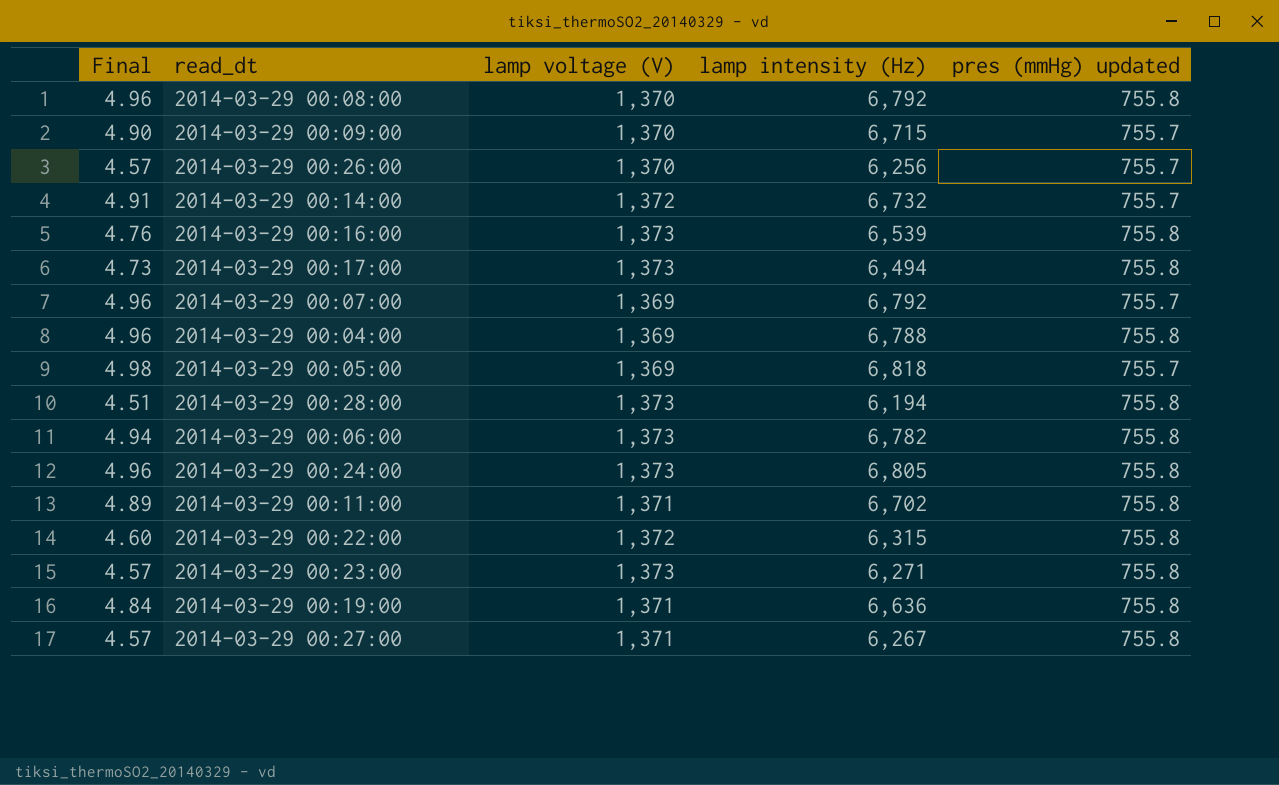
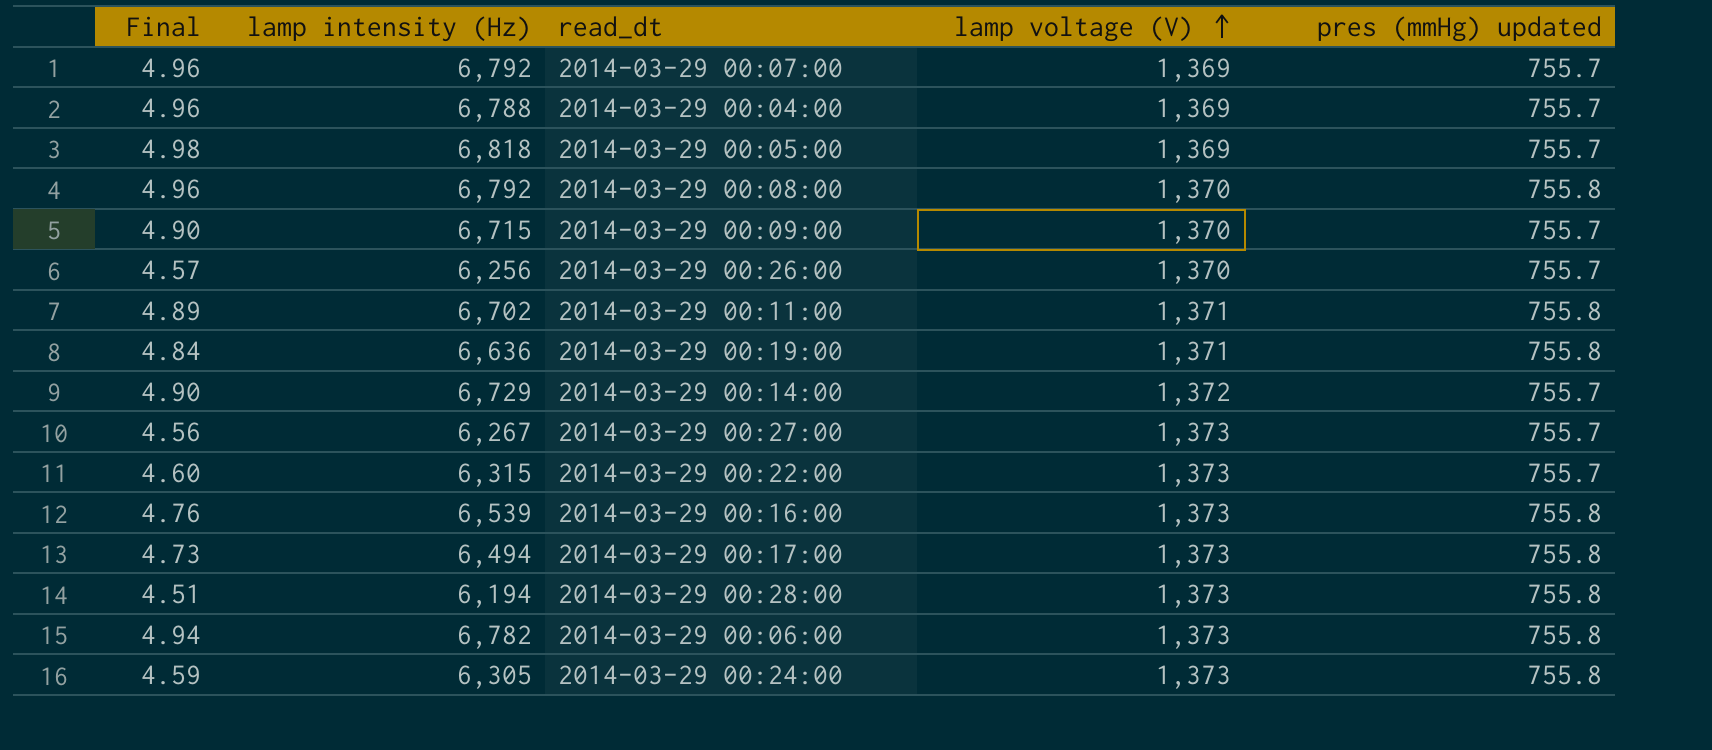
row order: none -> lamp voltage (V) ascending
column lamp intensity (Hz) | position: 4 -> 2
row 2014-03-29 00:23:00: 4.57 | 1,373 | 6,271 | 755.8 -> none
2014-03-29 00:04:00 | pres (mmHg) updated: 755.8 -> 755.7
2014-03-29 00:14:00 | Final: 4.91 -> 4.90
2014-03-29 00:14:00 | lamp intensity (Hz): 6,732 -> 6,729
2014-03-29 00:27:00 | Final: 4.57 -> 4.56
2014-03-29 00:27:00 | lamp voltage (V): 1,371 -> 1,373
2014-03-29 00:27:00 | pres (mmHg) updated: 755.8 -> 755.7
2014-03-29 00:22:00 | lamp voltage (V): 1,372 -> 1,373
2014-03-29 00:22:00 | pres (mmHg) updated: 755.8 -> 755.7
2014-03-29 00:24:00 | Final: 4.96 -> 4.59
2014-03-29 00:24:00 | lamp intensity (Hz): 6,805 -> 6,305

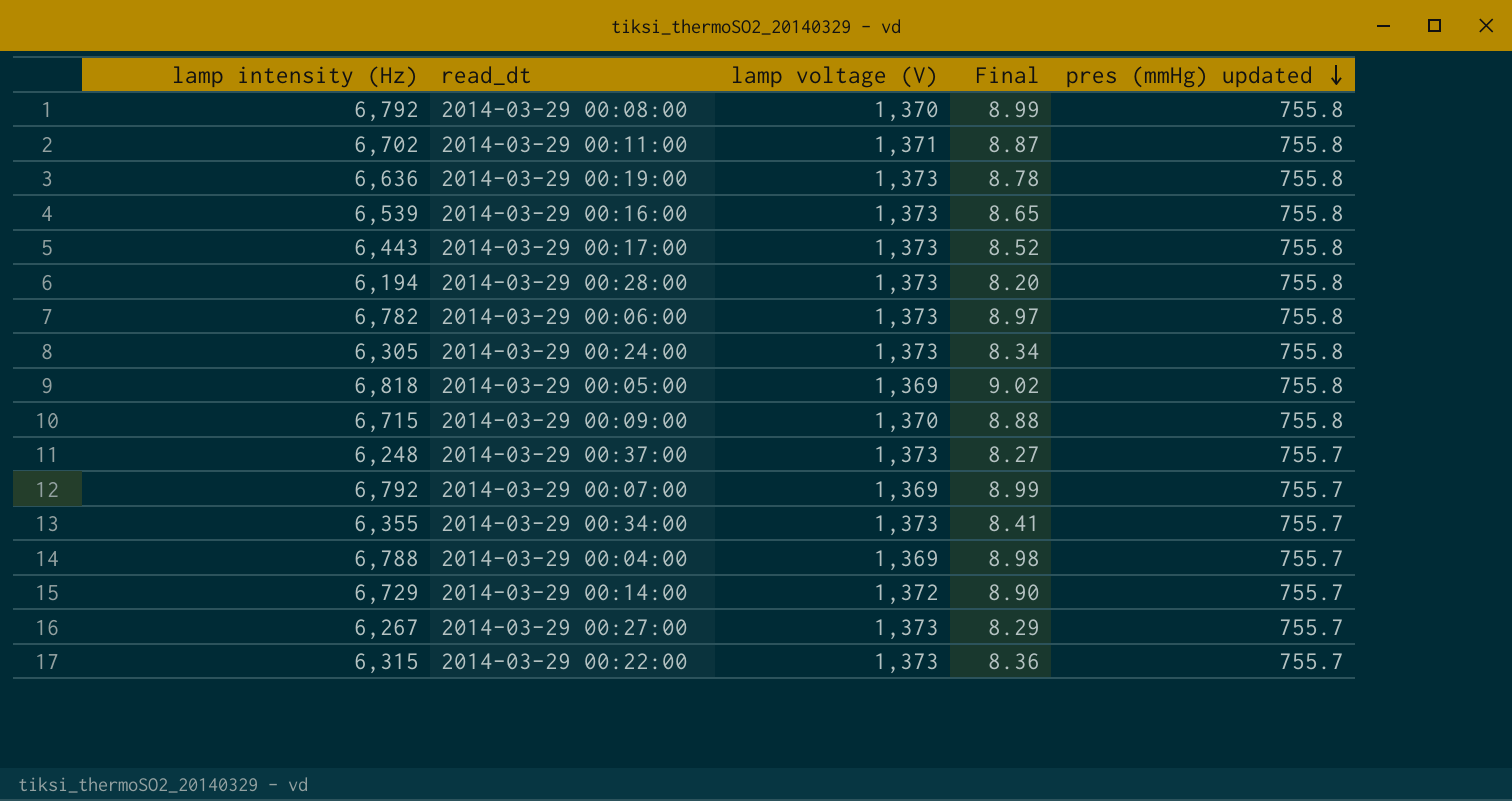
row order: lamp voltage (V) ascending -> pres (mmHg) updated descending
column Final | formula: [lamp intensity (Hz)] / [lamp voltage (V)] -> [lamp intensity (Hz)] / [pres (mmHg) updated]
column Final | position: 1 -> 4
row 2014-03-29 00:26:00: 4.57 | 6,256 | 1,370 | 755.7 -> none
2014-03-29 00:19:00 | lamp voltage (V): 1,371 -> 1,373
2014-03-29 00:17:00 | lamp intensity (Hz): 6,494 -> 6,443
2014-03-29 00:05:00 | pres (mmHg) updated: 755.7 -> 755.8
2014-03-29 00:09:00 | pres (mmHg) updated: 755.7 -> 755.8
row 2014-03-29 00:37:00: none -> 6,248 | 1,373 | 8.27 | 755.7
row 2014-03-29 00:34:00: none -> 6,355 | 1,373 | 8.41 | 755.7

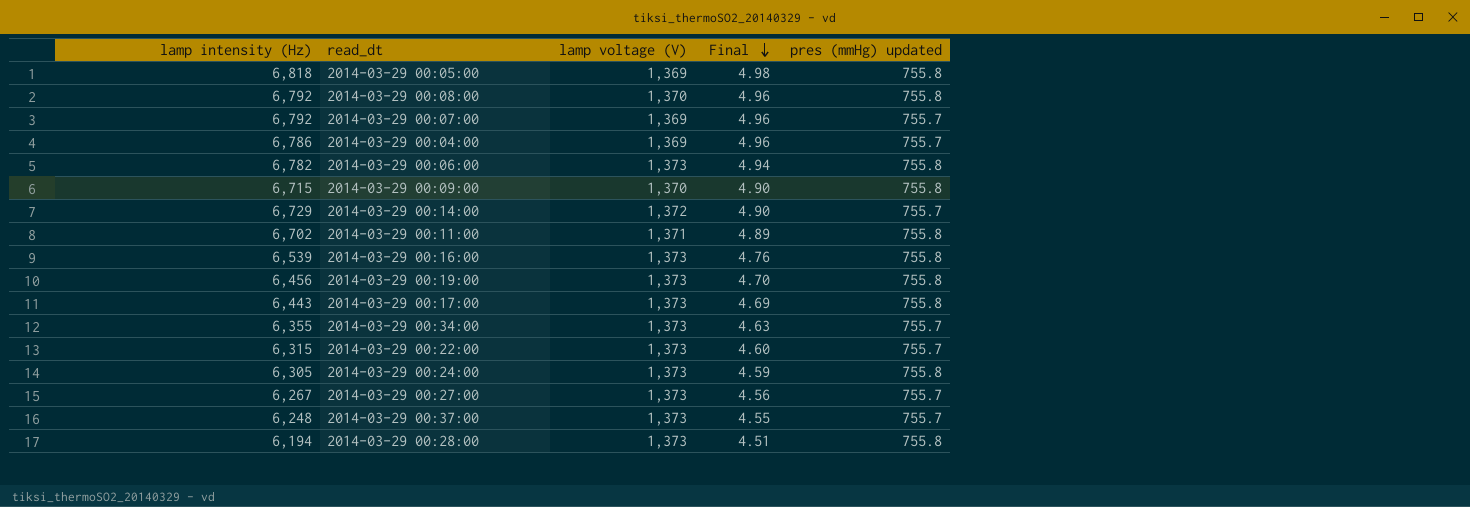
row order: pres (mmHg) updated descending -> Final descending
column Final | formula: [lamp intensity (Hz)] / [pres (mmHg) updated] -> [lamp intensity (Hz)] / [lamp voltage (V)]
2014-03-29 00:04:00 | lamp intensity (Hz): 6,788 -> 6,786
2014-03-29 00:19:00 | lamp intensity (Hz): 6,636 -> 6,456

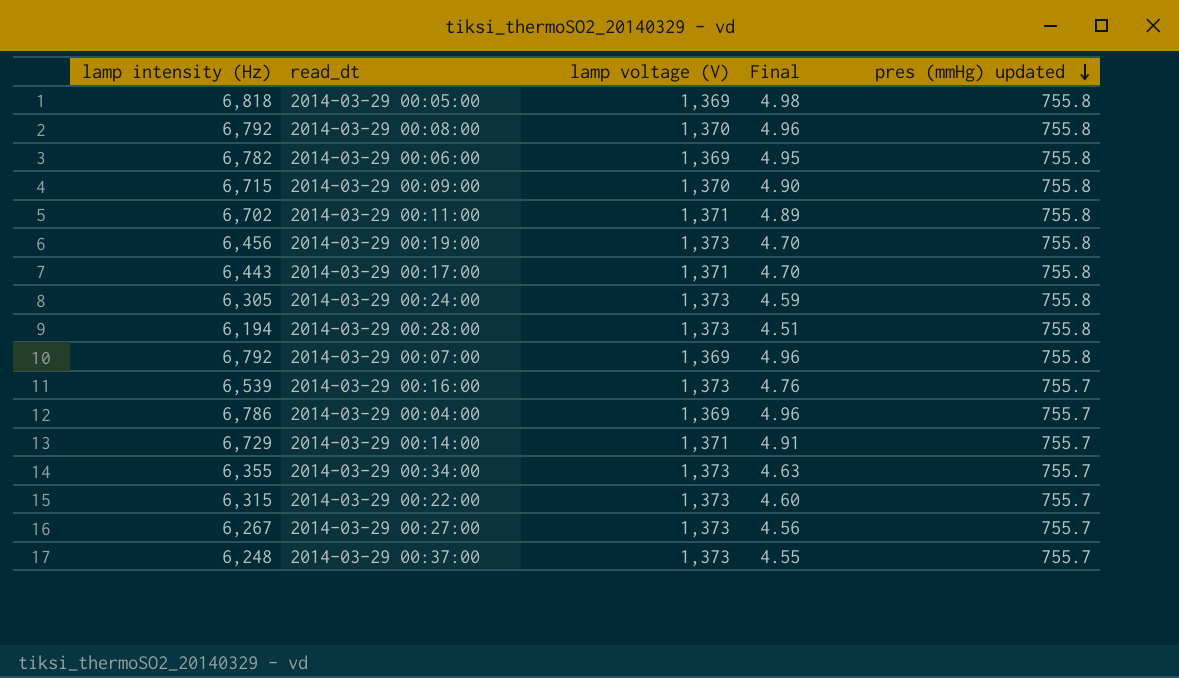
row order: Final descending -> pres (mmHg) updated descending
2014-03-29 00:06:00 | lamp voltage (V): 1,373 -> 1,369
2014-03-29 00:06:00 | Final: 4.94 -> 4.95
2014-03-29 00:17:00 | lamp voltage (V): 1,373 -> 1,371
2014-03-29 00:17:00 | Final: 4.69 -> 4.70
2014-03-29 00:07:00 | pres (mmHg) updated: 755.7 -> 755.8
2014-03-29 00:16:00 | pres (mmHg) updated: 755.8 -> 755.7
2014-03-29 00:14:00 | lamp voltage (V): 1,372 -> 1,371
2014-03-29 00:14:00 | Final: 4.90 -> 4.91

